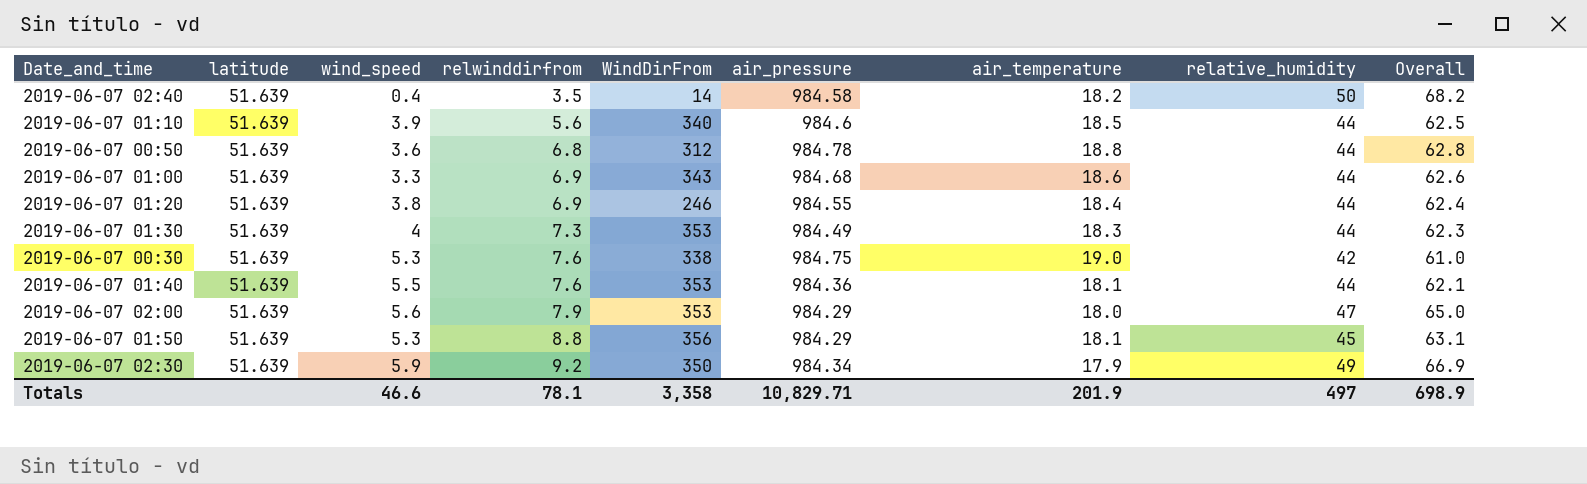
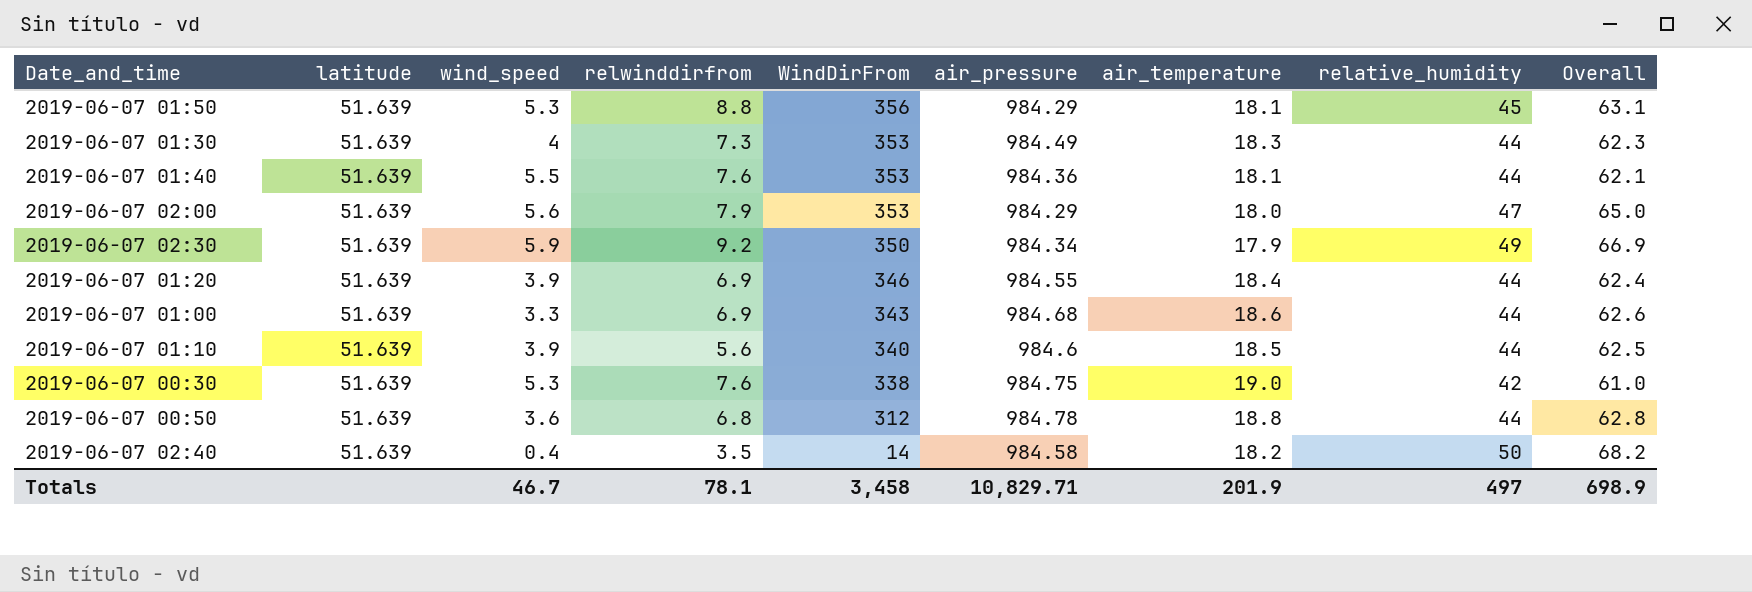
row order: relwinddirfrom ascending -> WindDirFrom descending
2019-06-07 01:20 | wind_speed: 3.8 -> 3.9
2019-06-07 01:20 | WindDirFrom: 246 -> 346
Totals | wind_speed: 46.6 -> 46.7
Totals | WindDirFrom: 3,358 -> 3,458

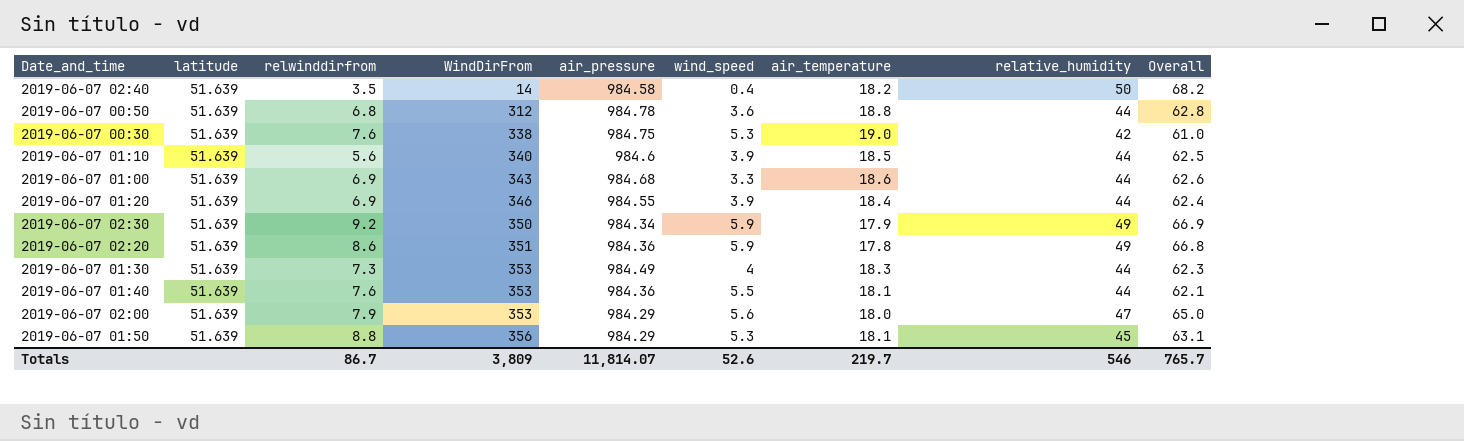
row order: WindDirFrom descending -> WindDirFrom ascending
column wind_speed | position: 3 -> 6
row 2019-06-07 02:20: none -> 51.639 | 8.6 | 351 | 984.36 | 5.9 | 17.8 | 49 | 66.8
Totals | relwinddirfrom: 78.1 -> 86.7
Totals | WindDirFrom: 3,458 -> 3,809
Totals | air_pressure: 10,829.71 -> 11,814.07
Totals | wind_speed: 46.7 -> 52.6
Totals | air_temperature: 201.9 -> 219.7
Totals | relative_humidity: 497 -> 546
Totals | Overall: 698.9 -> 765.7

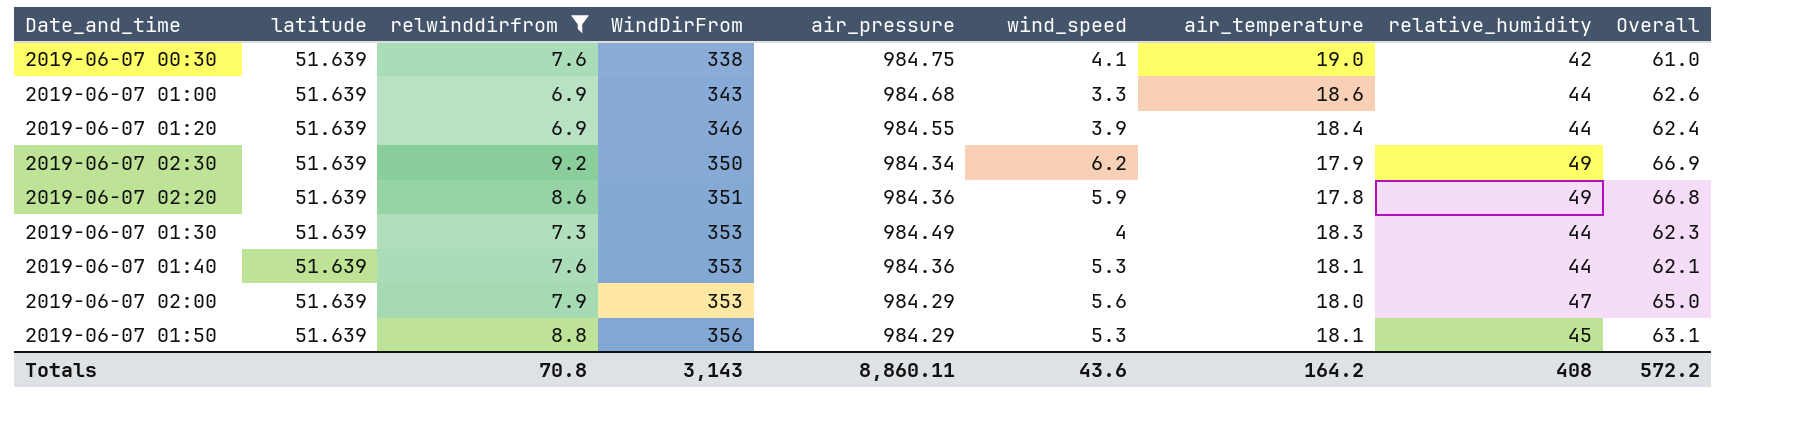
filter: none -> relwinddirfrom >= 6.9
2019-06-07 00:30 | wind_speed: 5.3 -> 4.1
2019-06-07 02:30 | wind_speed: 5.9 -> 6.2
2019-06-07 01:40 | wind_speed: 5.5 -> 5.3
Totals | relwinddirfrom: 86.7 -> 70.8
Totals | WindDirFrom: 3,809 -> 3,143
Totals | air_pressure: 11,814.07 -> 8,860.11
Totals | wind_speed: 52.6 -> 43.6
Totals | air_temperature: 219.7 -> 164.2
Totals | relative_humidity: 546 -> 408
Totals | Overall: 765.7 -> 572.2

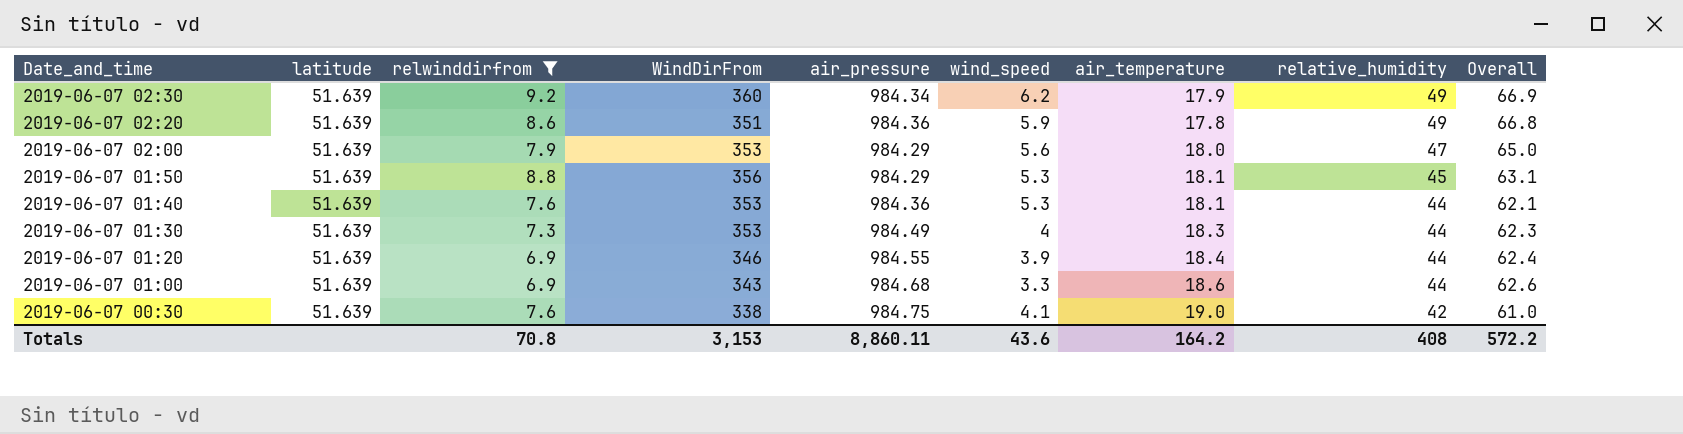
row order: WindDirFrom ascending -> Date_and_time descending
2019-06-07 02:30 | WindDirFrom: 350 -> 360
Totals | WindDirFrom: 3,143 -> 3,153

